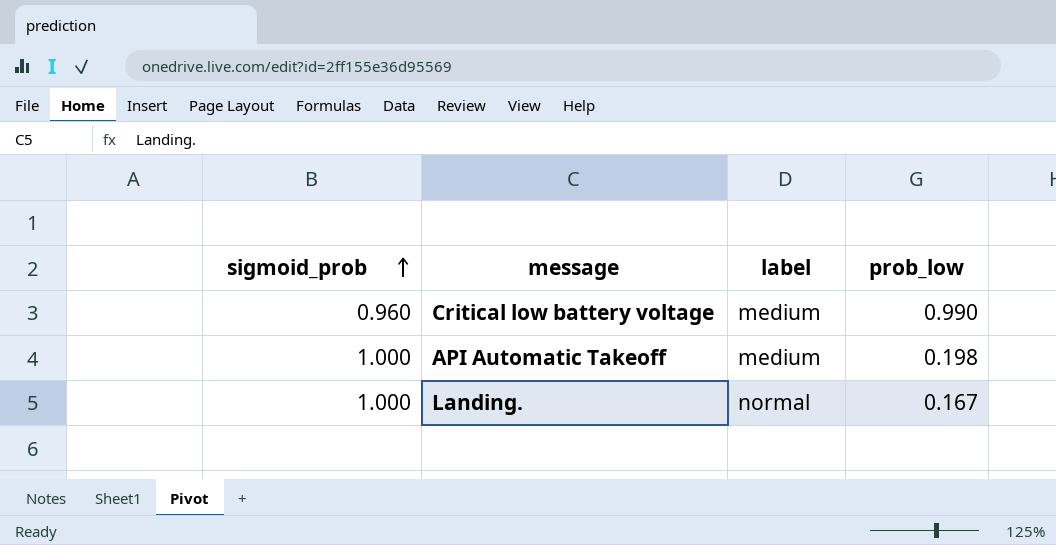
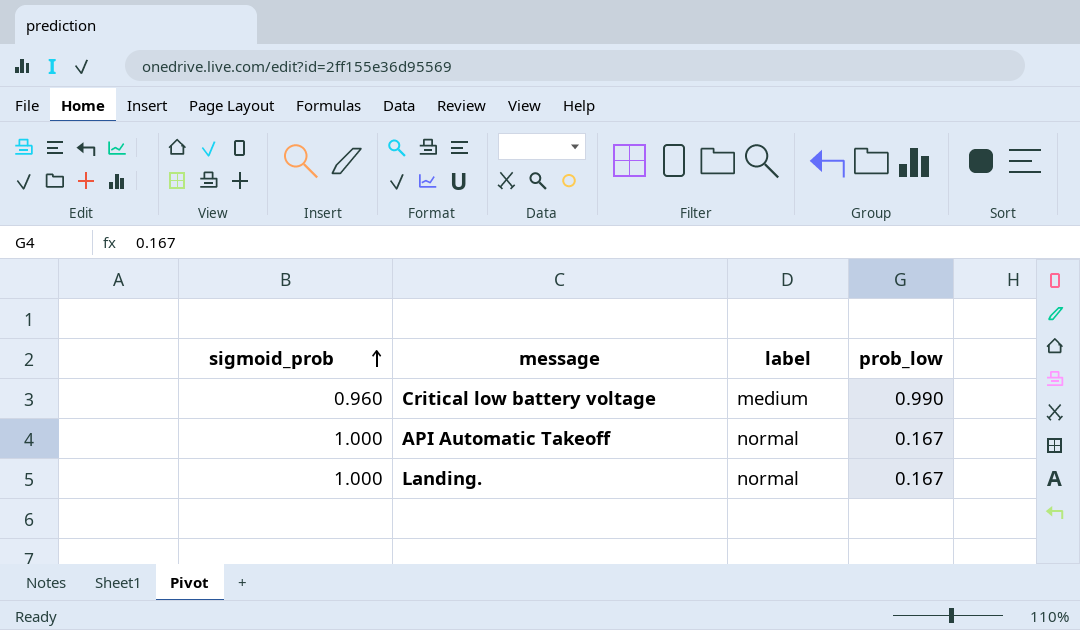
API Automatic Takeoff | label: medium -> normal
API Automatic Takeoff | prob_low: 0.198 -> 0.167

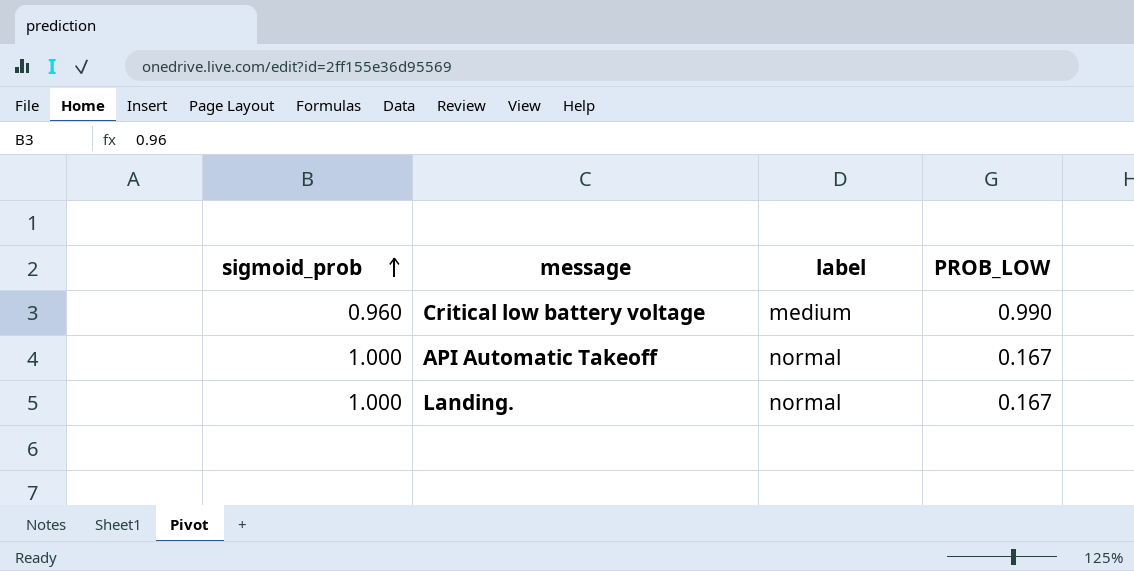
column name: prob_low -> PROB_LOW

